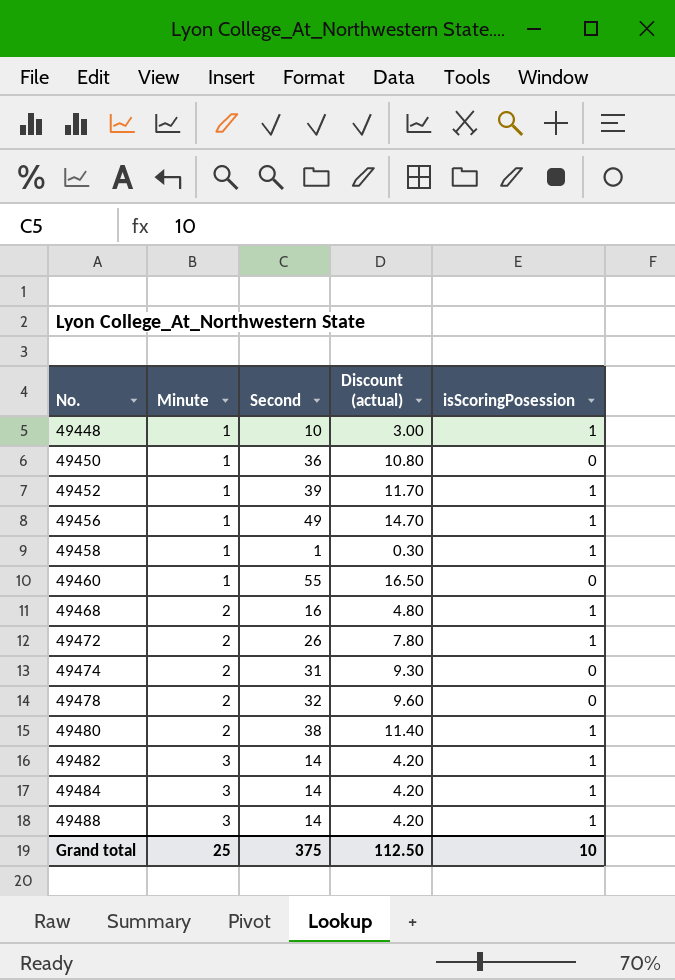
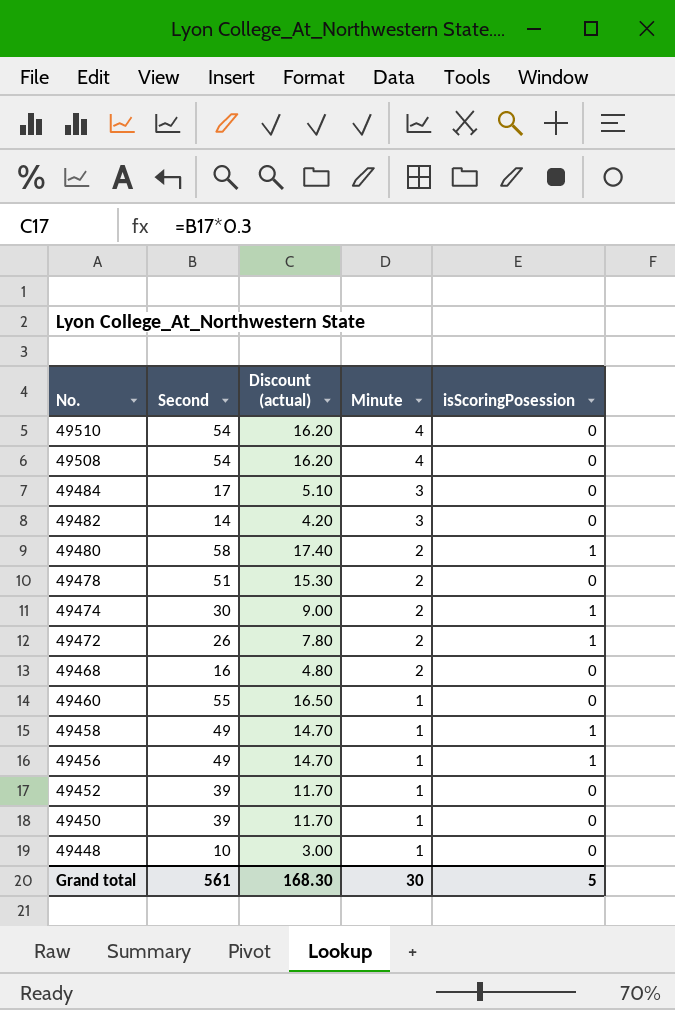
row order: No. ascending -> No. descending
column Minute | position: 2 -> 4
row 49488: 3 | 14 | 4.20 | 1 -> none
row 49510: none -> 54 | 16.20 | 4 | 0
row 49508: none -> 54 | 16.20 | 4 | 0
49484 | Second: 14 -> 17
49484 | Discount (actual): 4.20 -> 5.10
49484 | isScoringPosession: 1 -> 0
49482 | isScoringPosession: 1 -> 0
49480 | Second: 38 -> 58
49480 | Discount (actual): 11.40 -> 17.40
49478 | Second: 32 -> 51
49478 | Discount (actual): 9.60 -> 15.30
49474 | Second: 31 -> 30
49474 | Discount (actual): 9.30 -> 9.00
49474 | isScoringPosession: 0 -> 1
49468 | isScoringPosession: 1 -> 0
49458 | Second: 1 -> 49
49458 | Discount (actual): 0.30 -> 14.70
49452 | isScoringPosession: 1 -> 0
49450 | Second: 36 -> 39
49450 | Discount (actual): 10.80 -> 11.70
49448 | isScoringPosession: 1 -> 0
Grand total | Second: 375 -> 561
Grand total | Discount (actual): 112.50 -> 168.30
Grand total | Minute: 25 -> 30
Grand total | isScoringPosession: 10 -> 5

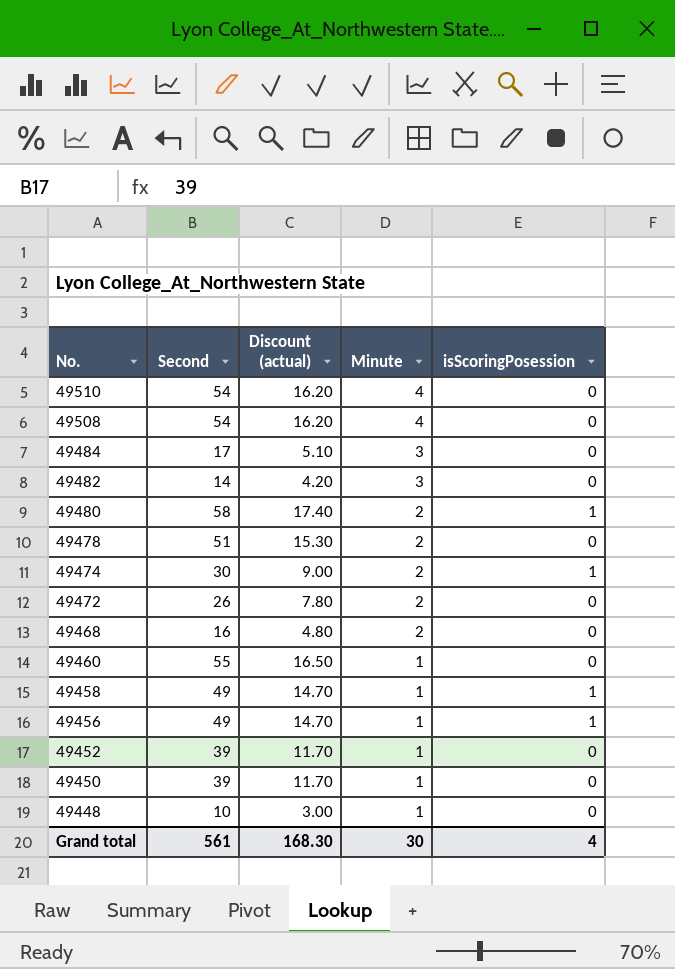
49472 | isScoringPosession: 1 -> 0
Grand total | isScoringPosession: 5 -> 4

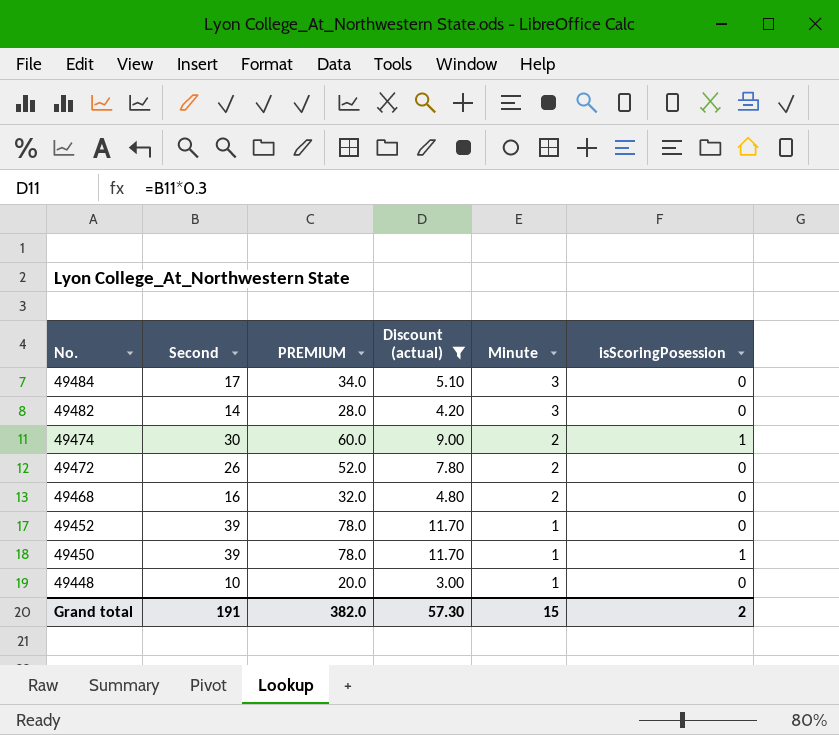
filter: none -> Discount (actual) <= 11.70
column PREMIUM | formula: none -> [Second] * 2
49450 | isScoringPosession: 0 -> 1
Grand total | Second: 561 -> 191
Grand total | Discount (actual): 168.30 -> 57.30
Grand total | Minute: 30 -> 15
Grand total | isScoringPosession: 4 -> 2

